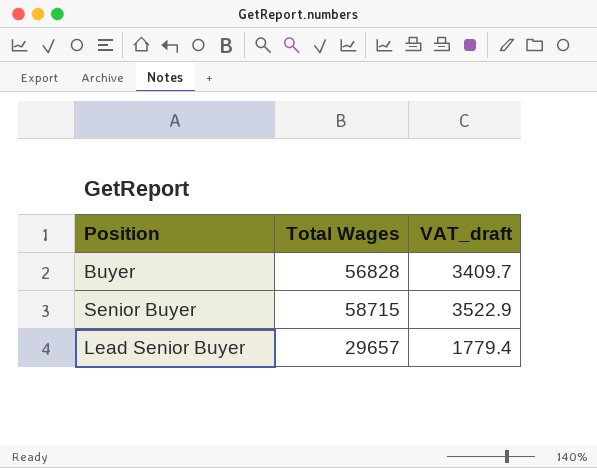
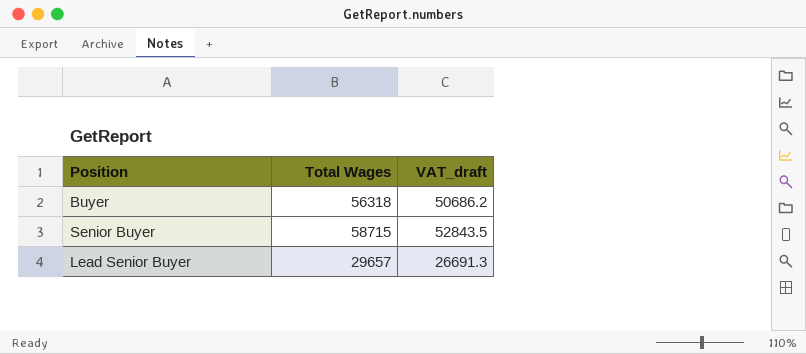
column VAT_draft | formula: [Total Wages] * 0.06 -> [Total Wages] * 0.9
Buyer | Total Wages: 56828 -> 56318

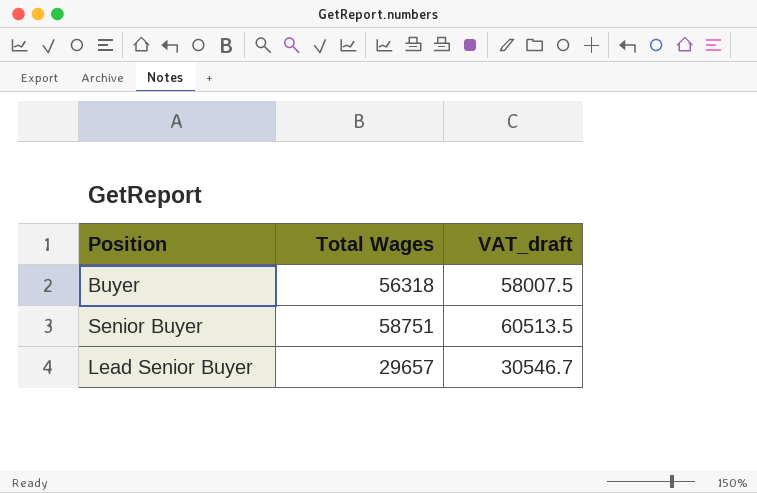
column VAT_draft | formula: [Total Wages] * 0.9 -> [Total Wages] * 1.03
Senior Buyer | Total Wages: 58715 -> 58751

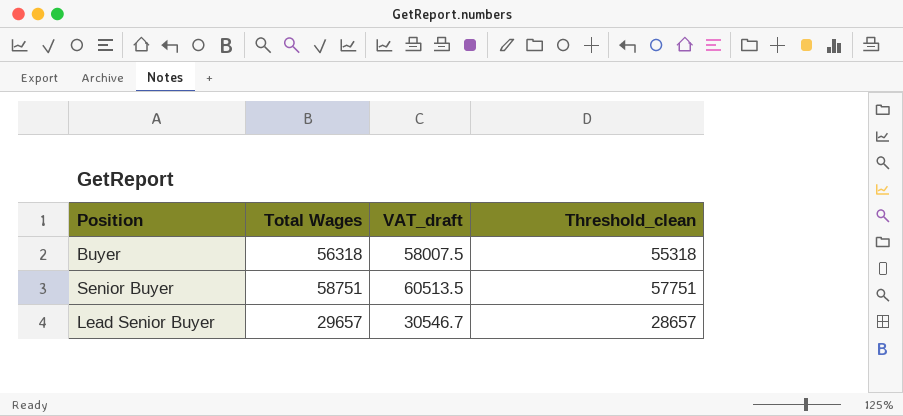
column Threshold_clean | formula: none -> [Total Wages] - 1000

